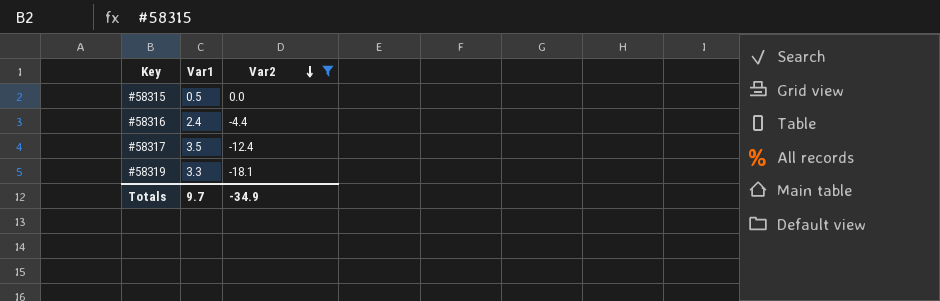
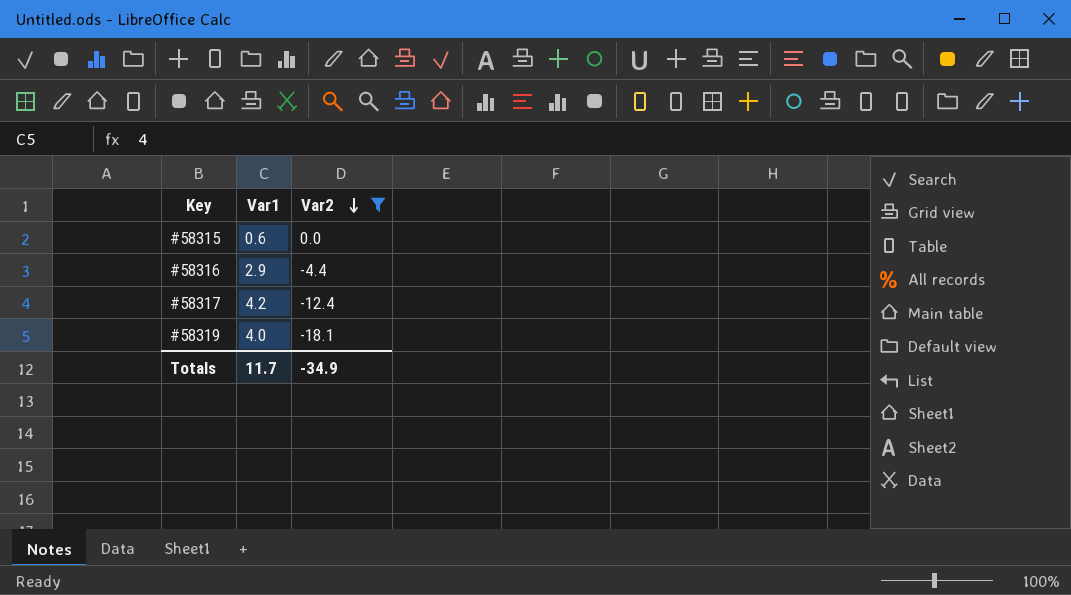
#58315 | Var1: 0.5 -> 0.6
#58316 | Var1: 2.4 -> 2.9
#58317 | Var1: 3.5 -> 4.2
#58319 | Var1: 3.3 -> 4.0
Totals | Var1: 9.7 -> 11.7

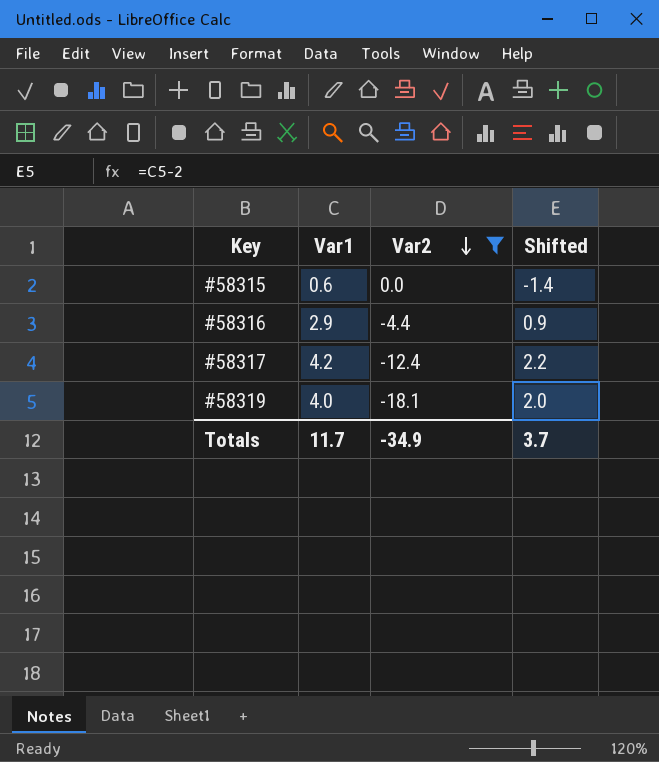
column Shifted | formula: none -> [Var1] - 2

